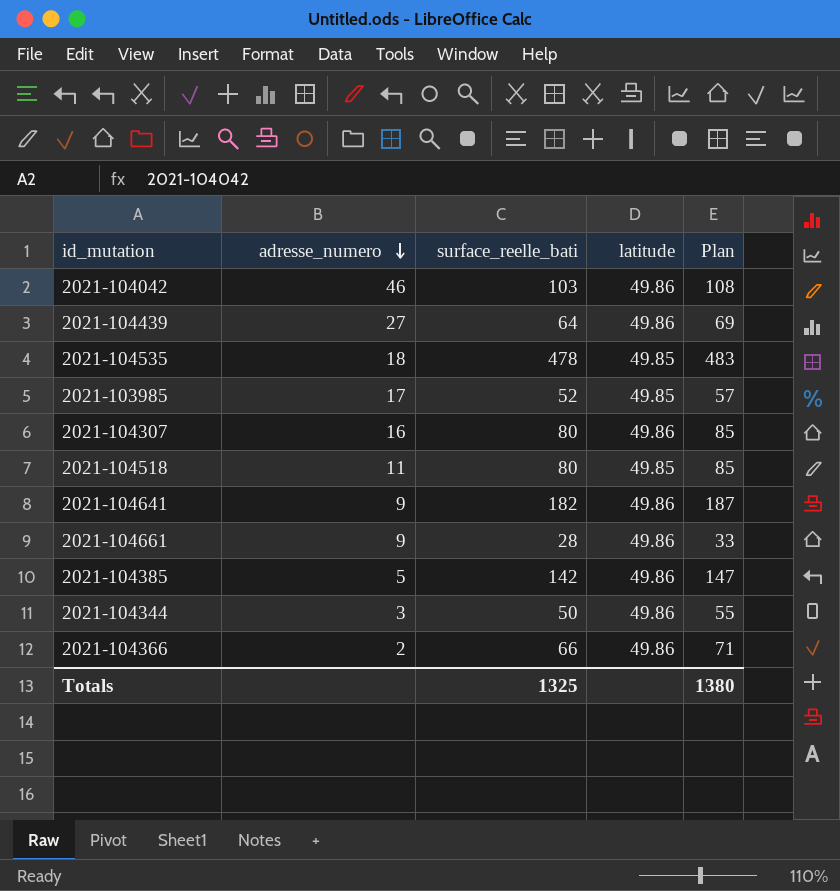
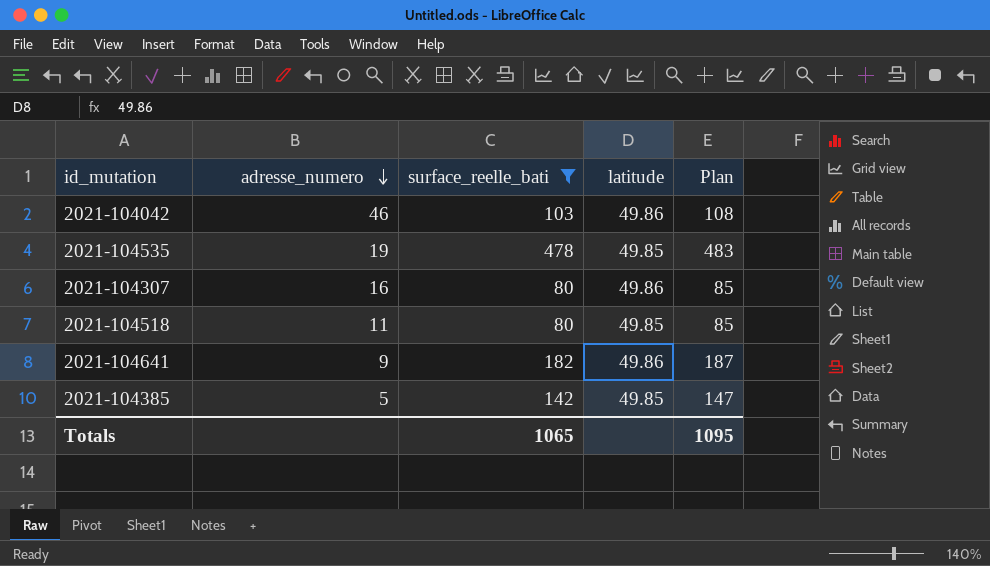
filter: none -> surface_reelle_bati >= 80
2021-104535 | adresse_numero: 18 -> 19
2021-104385 | latitude: 49.86 -> 49.85
Totals | surface_reelle_bati: 1325 -> 1065
Totals | Plan: 1380 -> 1095

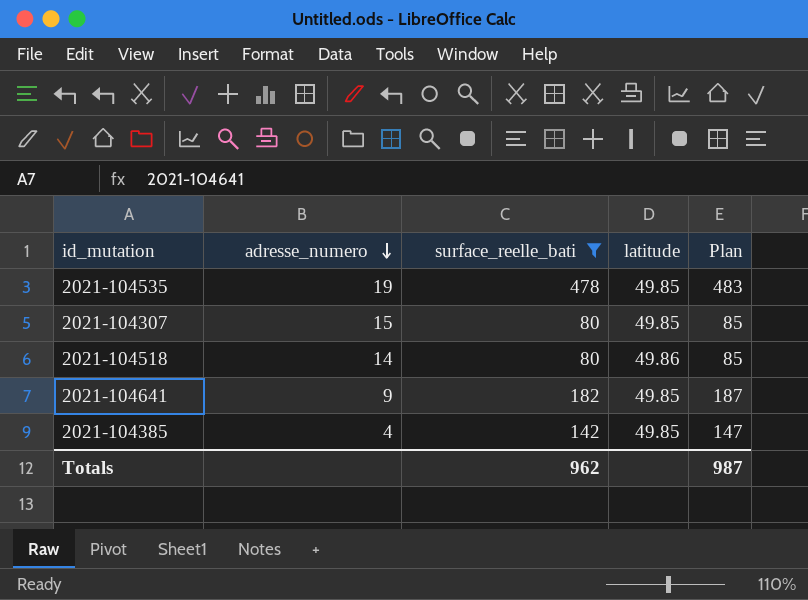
row 2021-104042: 46 | 103 | 49.86 | 108 -> none
2021-104307 | adresse_numero: 16 -> 15
2021-104307 | latitude: 49.86 -> 49.85
2021-104518 | adresse_numero: 11 -> 14
2021-104518 | latitude: 49.85 -> 49.86
2021-104641 | latitude: 49.86 -> 49.85
2021-104385 | adresse_numero: 5 -> 4
Totals | surface_reelle_bati: 1065 -> 962
Totals | Plan: 1095 -> 987

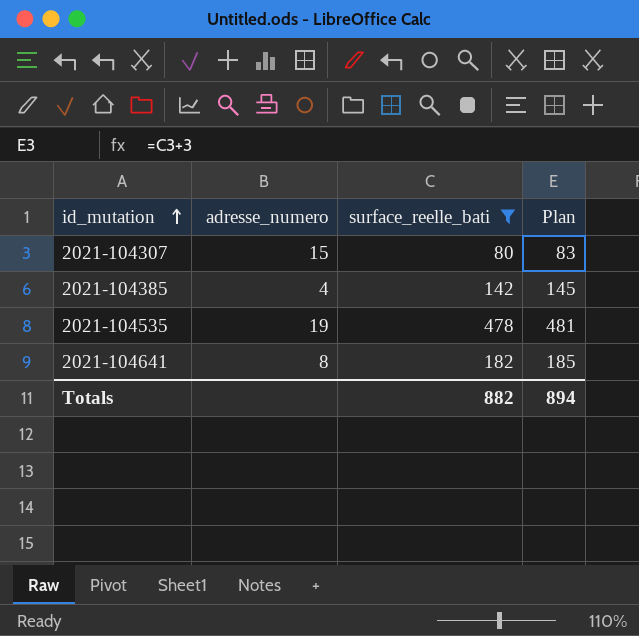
row order: adresse_numero descending -> id_mutation ascending
column latitude | position: 4 -> none
column Plan | formula: [surface_reelle_bati] + 5 -> [surface_reelle_bati] + 3
row 2021-104518: 14 | 80 | 49.86 | 85 -> none
2021-104641 | adresse_numero: 9 -> 8
Totals | surface_reelle_bati: 962 -> 882
Totals | Plan: 987 -> 894

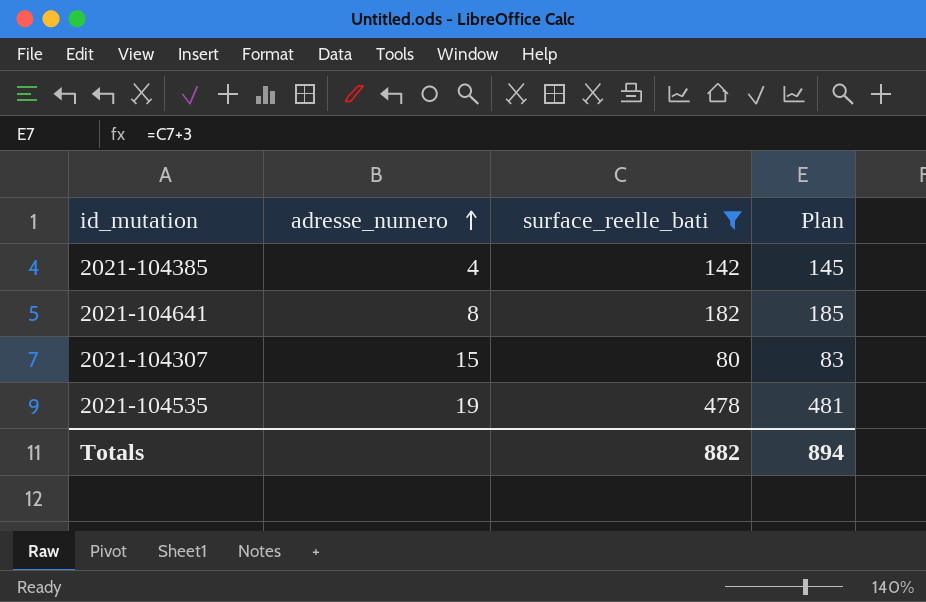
row order: id_mutation ascending -> adresse_numero ascending

